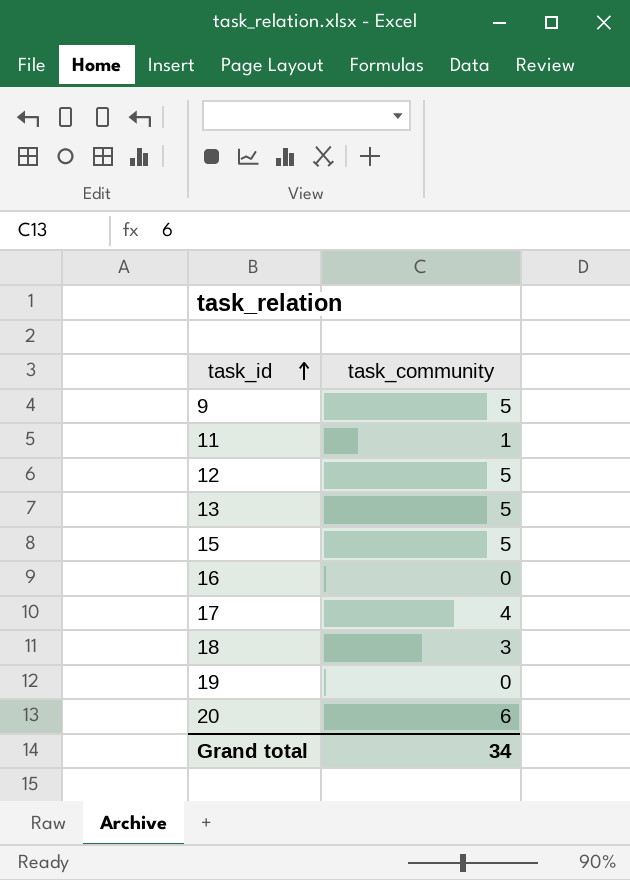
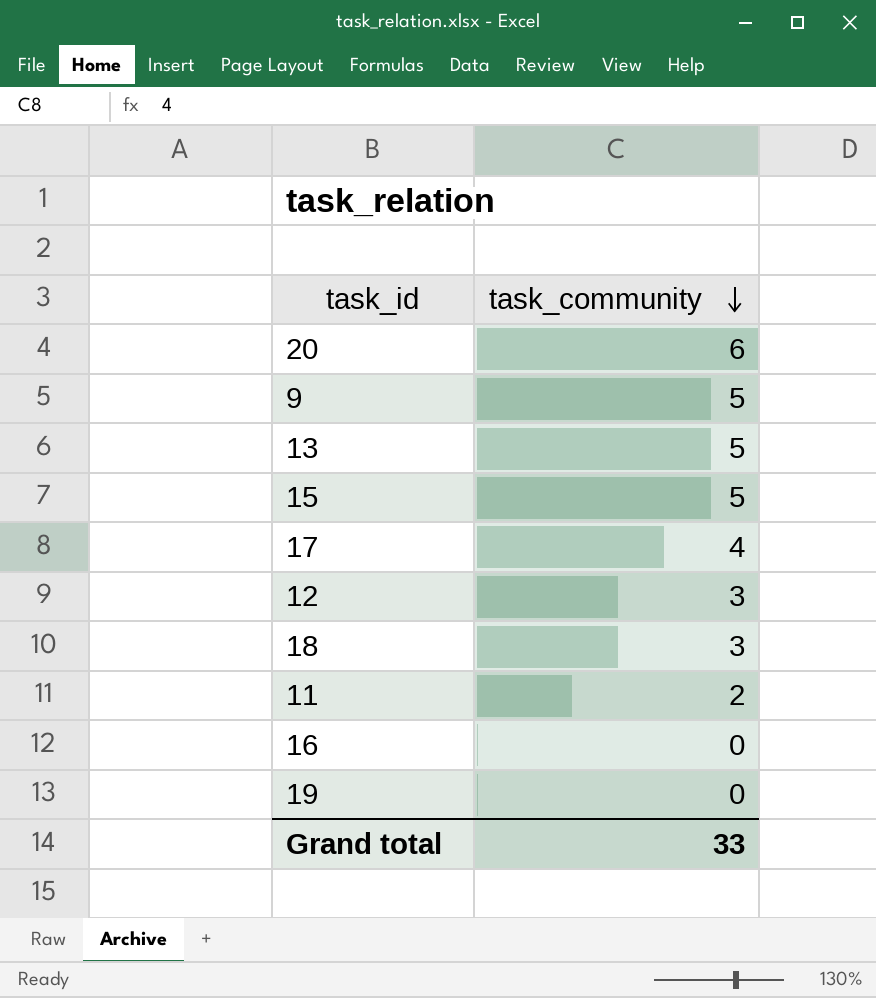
row order: task_id ascending -> task_community descending
12 | task_community: 5 -> 3
11 | task_community: 1 -> 2
Grand total | task_community: 34 -> 33

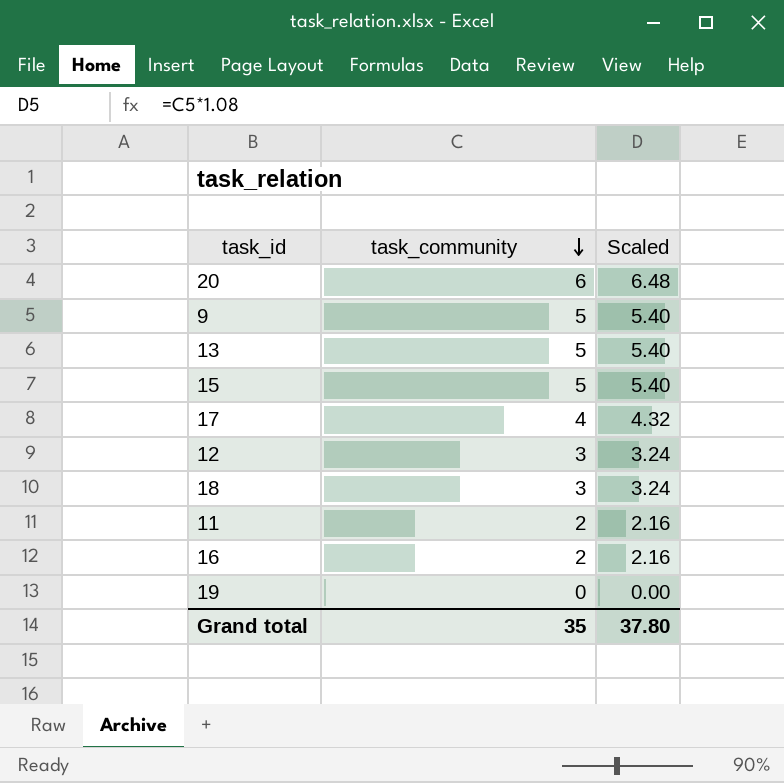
column Scaled | formula: none -> [task_community] * 1.08
16 | task_community: 0 -> 2
Grand total | task_community: 33 -> 35

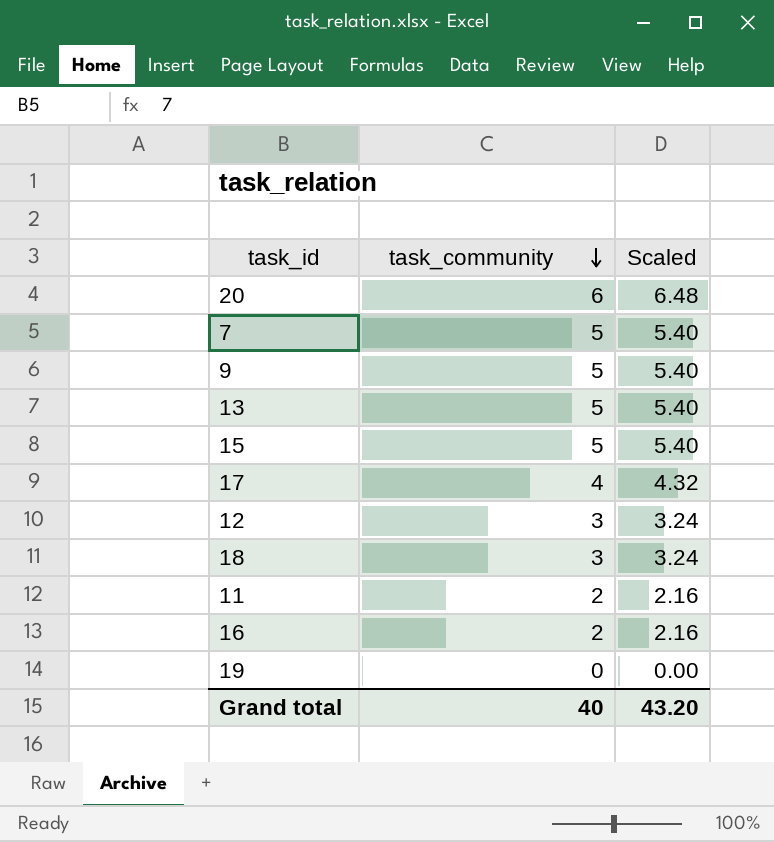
row 7: none -> 5 | 5.40
Grand total | task_community: 35 -> 40
Grand total | Scaled: 37.80 -> 43.20

